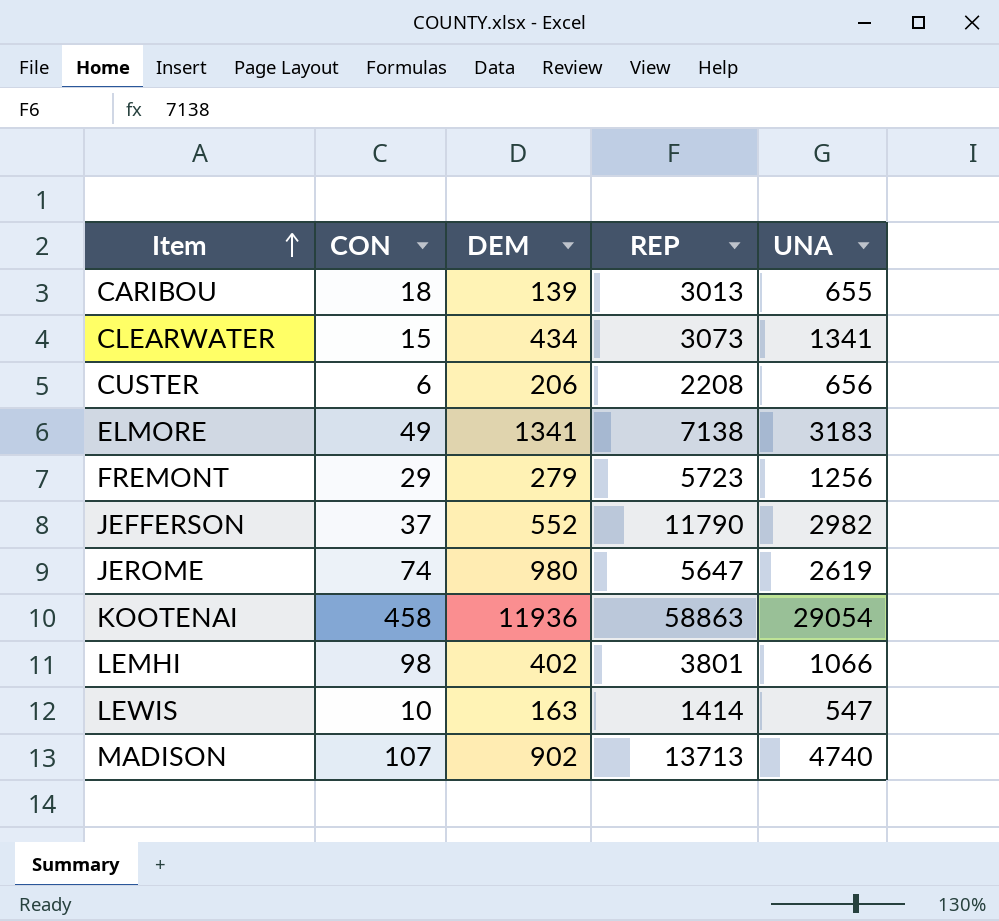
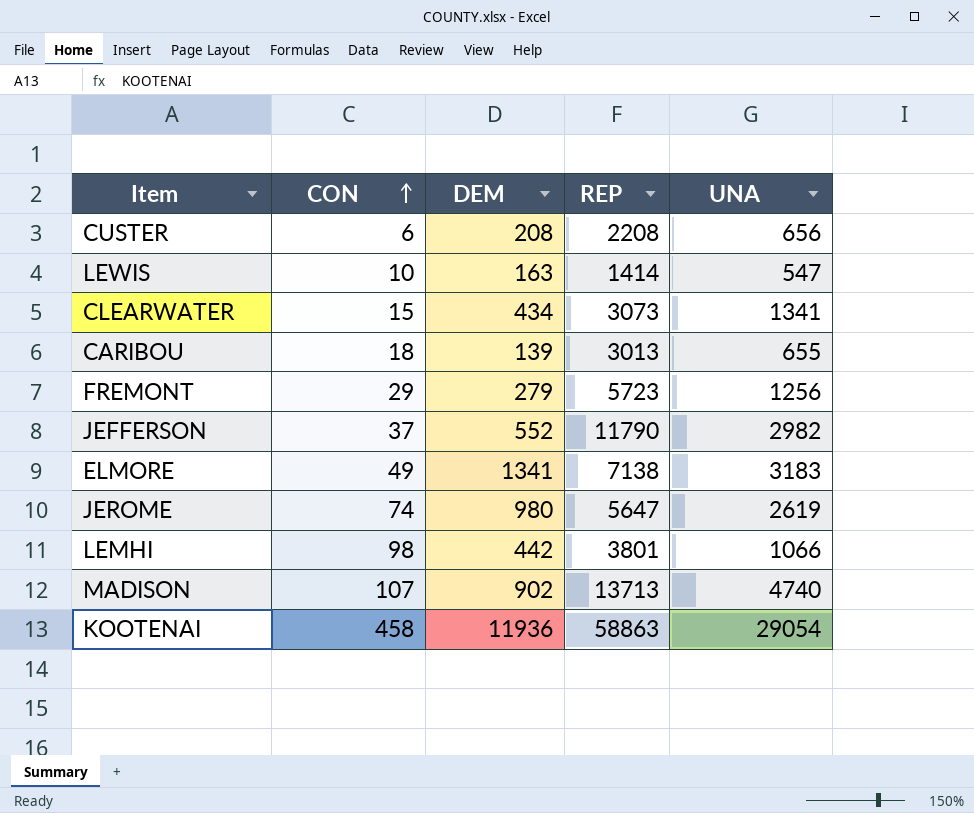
row order: Item ascending -> CON ascending
CUSTER | DEM: 206 -> 208
LEMHI | DEM: 402 -> 442

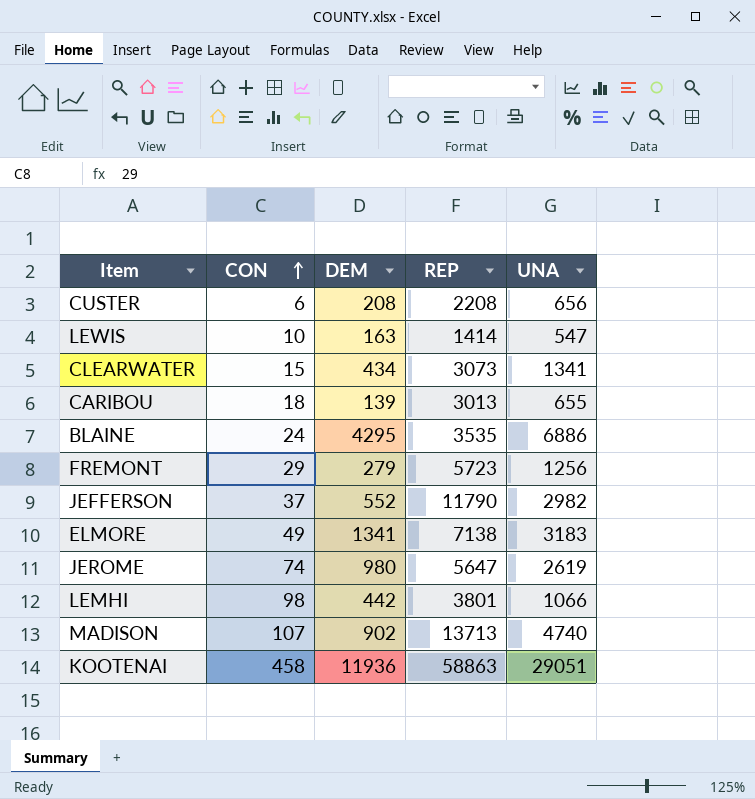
row BLAINE: none -> 24 | 4295 | 3535 | 6886
KOOTENAI | UNA: 29054 -> 29051

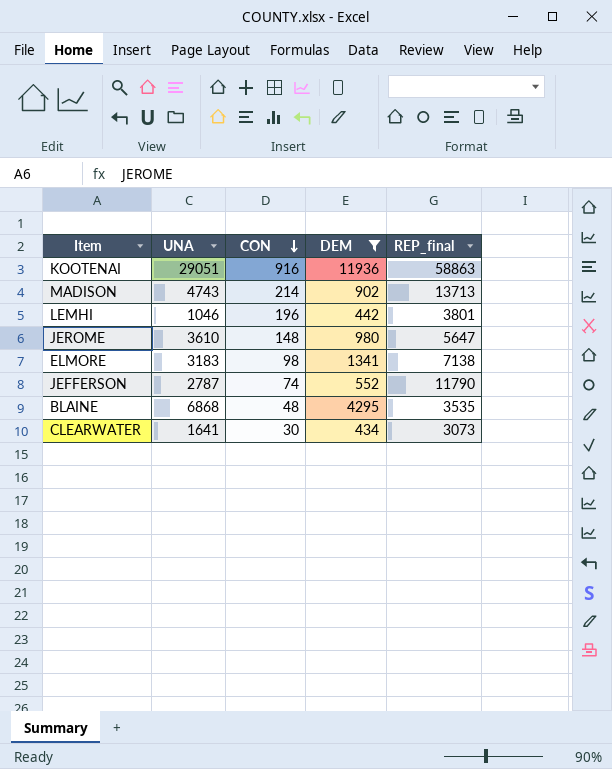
filter: none -> DEM >= 434
row order: CON ascending -> CON descending
column UNA | position: 5 -> 2
column name: REP -> REP_final
KOOTENAI | CON: 458 -> 916
MADISON | UNA: 4740 -> 4743
MADISON | CON: 107 -> 214
LEMHI | UNA: 1066 -> 1046
LEMHI | CON: 98 -> 196
JEROME | UNA: 2619 -> 3610
JEROME | CON: 74 -> 148
ELMORE | CON: 49 -> 98
JEFFERSON | UNA: 2982 -> 2787
JEFFERSON | CON: 37 -> 74
BLAINE | UNA: 6886 -> 6868
BLAINE | CON: 24 -> 48
CLEARWATER | UNA: 1341 -> 1641
CLEARWATER | CON: 15 -> 30

